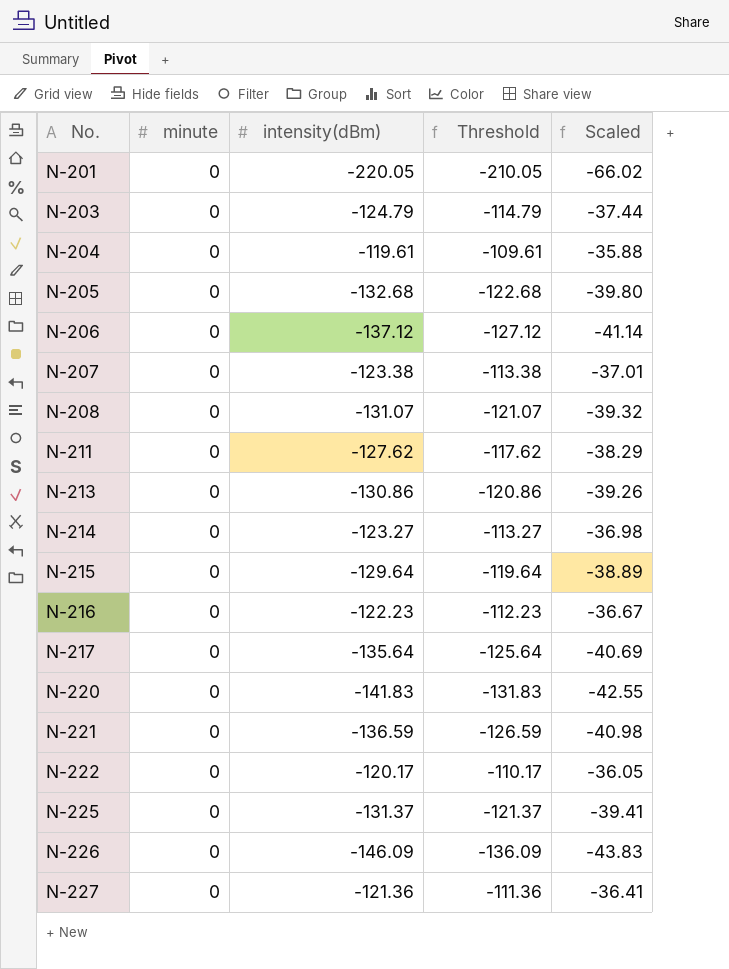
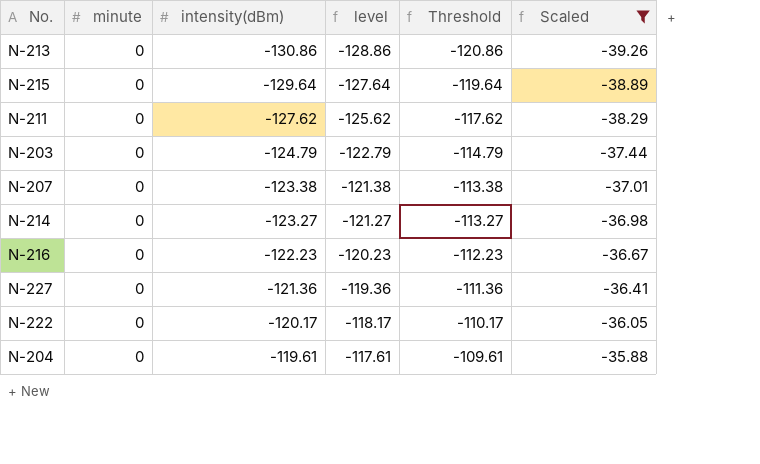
filter: none -> Scaled >= -39.26
row order: No. ascending -> intensity(dBm) ascending
column level | formula: none -> [intensity(dBm)] + 2

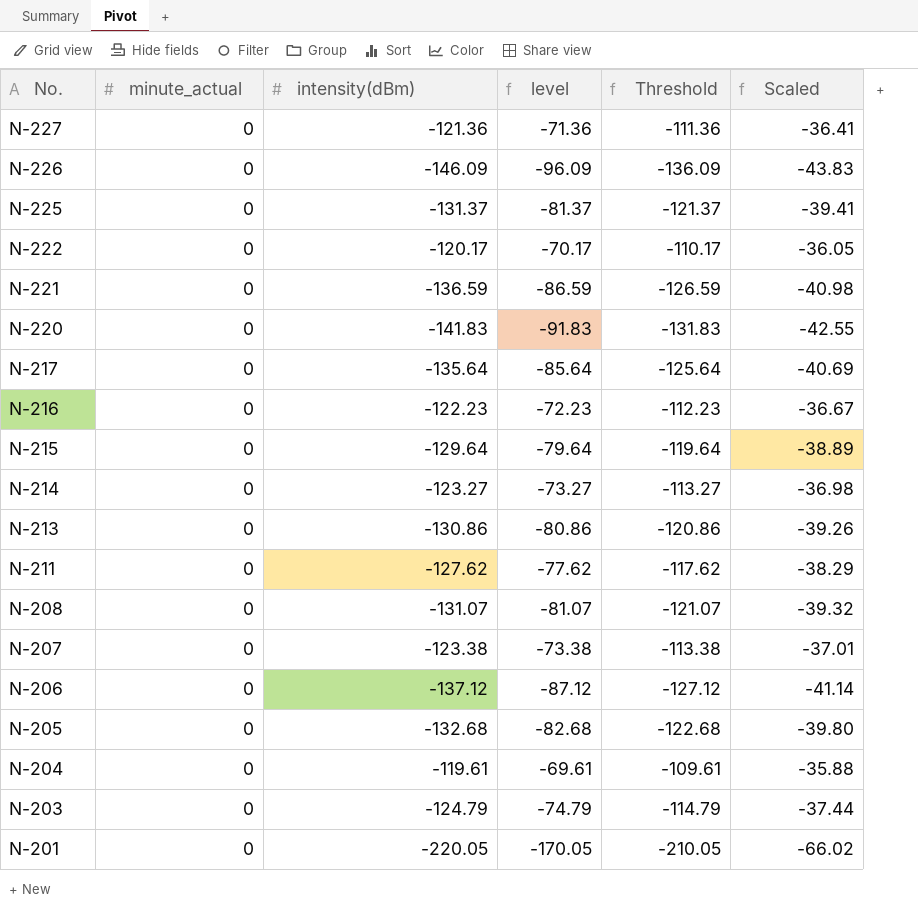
filter: Scaled >= -39.26 -> none
row order: intensity(dBm) ascending -> No. descending
column name: minute -> minute_actual
column level | formula: [intensity(dBm)] + 2 -> [intensity(dBm)] + 50

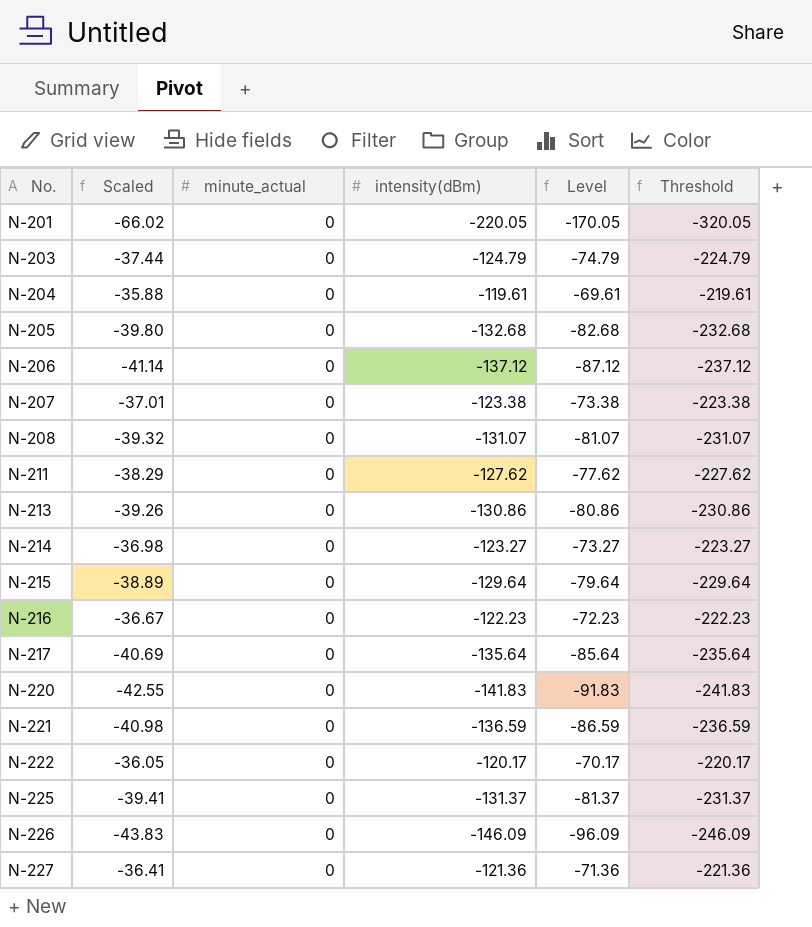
row order: No. descending -> No. ascending
column Scaled | position: 6 -> 2
column name: level -> Level
column Threshold | formula: [intensity(dBm)] + 10 -> [intensity(dBm)] - 100

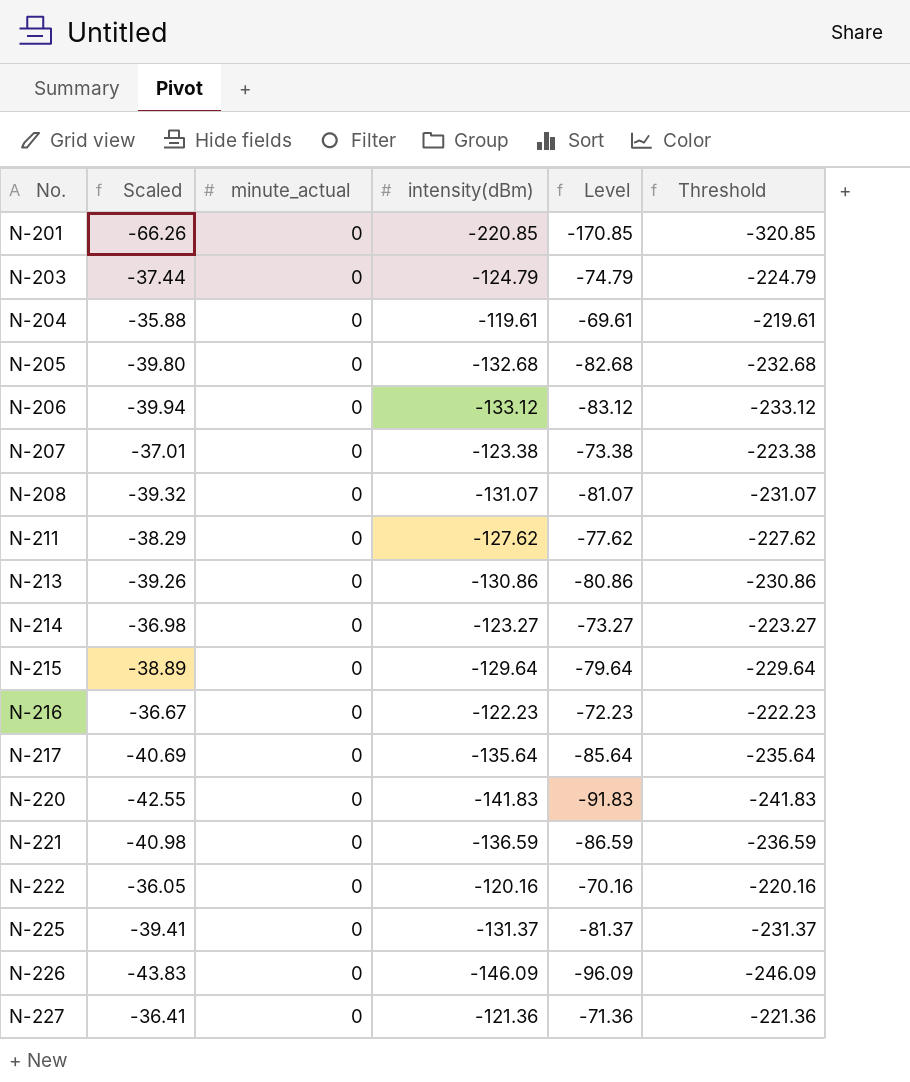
N-201 | Scaled: -66.02 -> -66.26
N-201 | intensity(dBm): -220.05 -> -220.85
N-201 | Level: -170.05 -> -170.85
N-201 | Threshold: -320.05 -> -320.85
N-206 | Scaled: -41.14 -> -39.94
N-206 | intensity(dBm): -137.12 -> -133.12
N-206 | Level: -87.12 -> -83.12
N-206 | Threshold: -237.12 -> -233.12
N-222 | intensity(dBm): -120.17 -> -120.16
N-222 | Level: -70.17 -> -70.16
N-222 | Threshold: -220.17 -> -220.16

